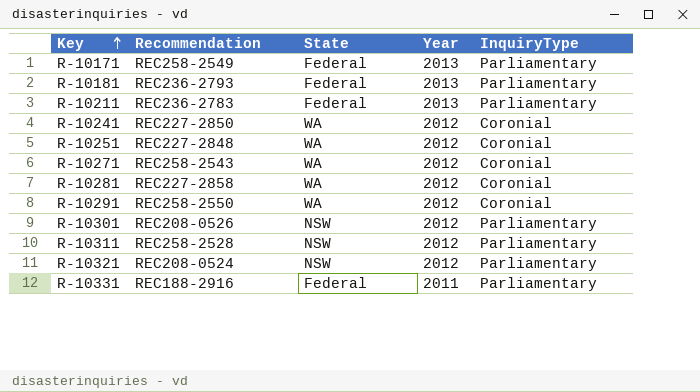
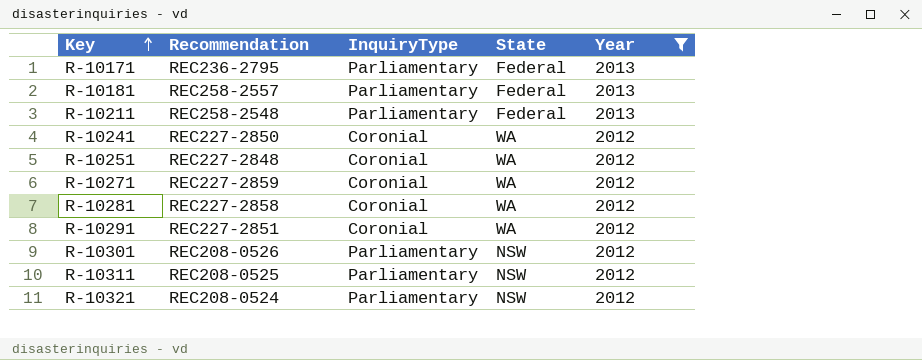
filter: none -> Year != 2011
column InquiryType | position: 5 -> 3
R-10171 | Recommendation: REC258-2549 -> REC236-2795
R-10181 | Recommendation: REC236-2793 -> REC258-2557
R-10211 | Recommendation: REC236-2783 -> REC258-2548
R-10271 | Recommendation: REC258-2543 -> REC227-2859
R-10291 | Recommendation: REC258-2550 -> REC227-2851
R-10311 | Recommendation: REC258-2528 -> REC208-0525

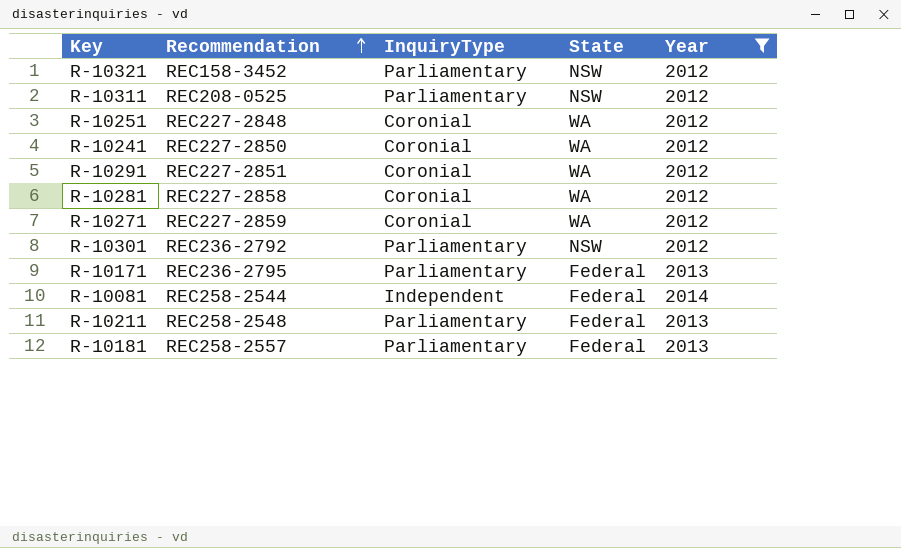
row order: Key ascending -> Recommendation ascending
R-10321 | Recommendation: REC208-0524 -> REC158-3452
R-10301 | Recommendation: REC208-0526 -> REC236-2792
row R-10081: none -> REC258-2544 | Independent | Federal | 2014

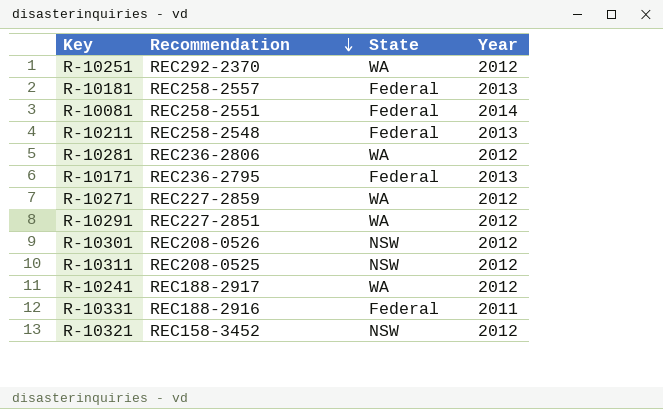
filter: Year != 2011 -> none
row order: Recommendation ascending -> Recommendation descending
column InquiryType | position: 3 -> none
R-10251 | Recommendation: REC227-2848 -> REC292-2370
R-10081 | Recommendation: REC258-2544 -> REC258-2551
R-10281 | Recommendation: REC227-2858 -> REC236-2806
R-10301 | Recommendation: REC236-2792 -> REC208-0526
R-10241 | Recommendation: REC227-2850 -> REC188-2917

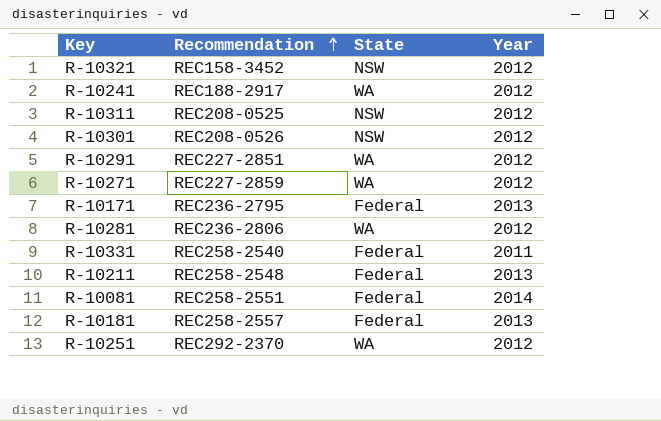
row order: Recommendation descending -> Recommendation ascending
R-10331 | Recommendation: REC188-2916 -> REC258-2540

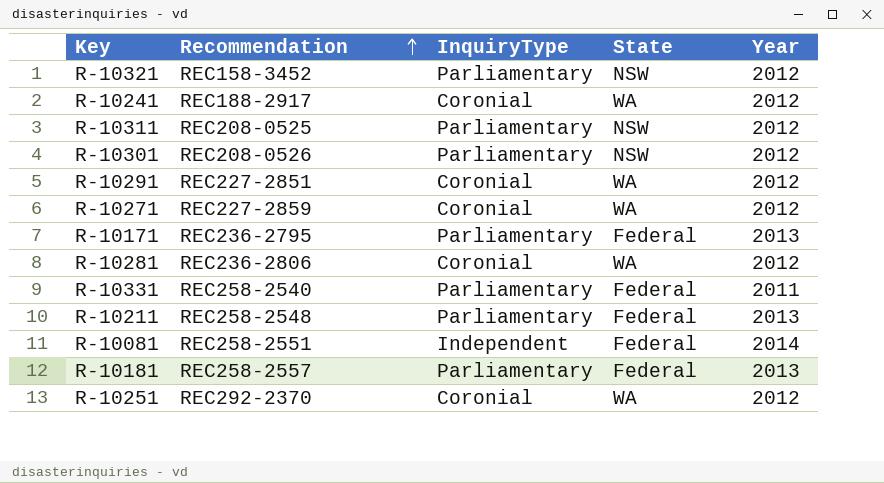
column InquiryType | position: none -> 3

